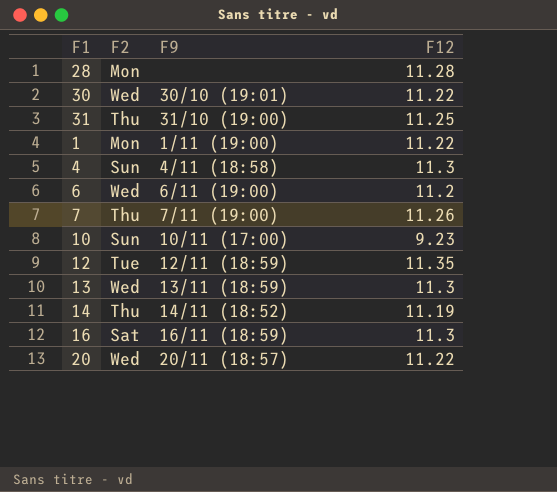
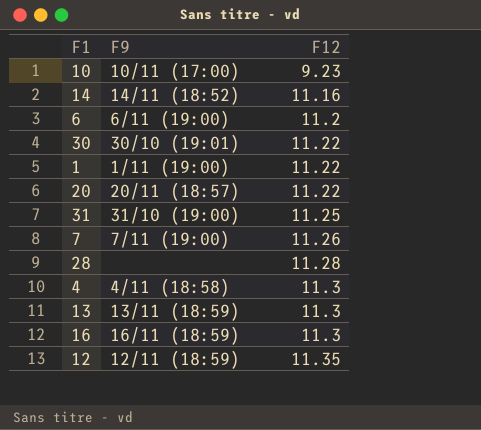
row order: none -> F12 ascending
column F2 | position: 2 -> none
14 | F12: 11.19 -> 11.16

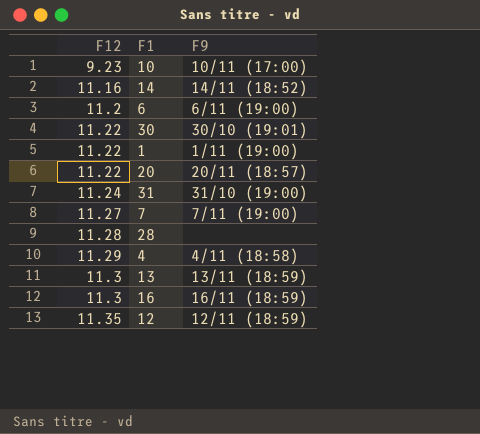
column F12 | position: 3 -> 1
31 | F12: 11.25 -> 11.24
7 | F12: 11.26 -> 11.27
4 | F12: 11.3 -> 11.29

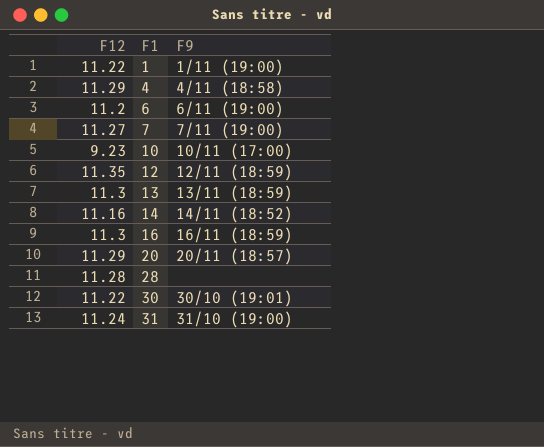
row order: F12 ascending -> F1 ascending
20 | F12: 11.22 -> 11.29

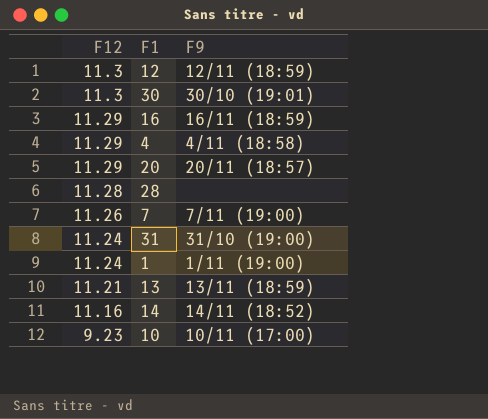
row order: F1 ascending -> F12 descending
row 6: 11.2 | 6/11 (19:00) -> none
12 | F12: 11.35 -> 11.3
30 | F12: 11.22 -> 11.3
16 | F12: 11.3 -> 11.29
7 | F12: 11.27 -> 11.26
1 | F12: 11.22 -> 11.24
13 | F12: 11.3 -> 11.21

